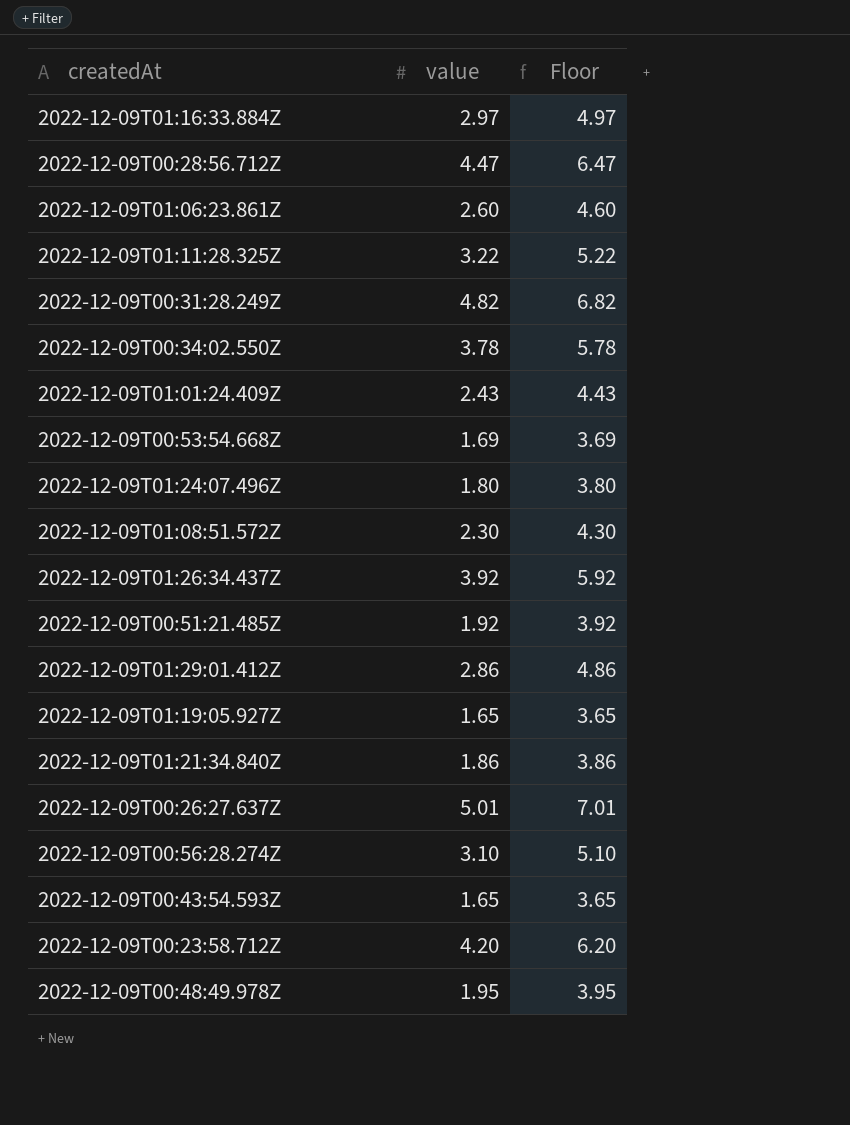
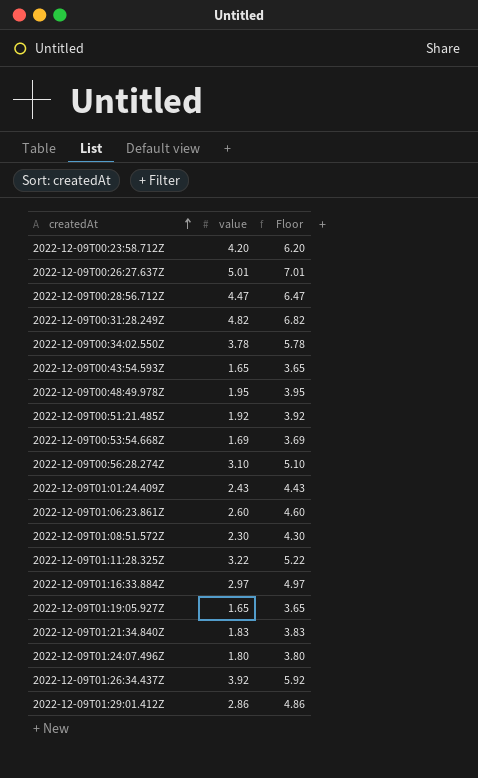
row order: none -> createdAt ascending
2022-12-09T01:21:34.840Z | value: 1.86 -> 1.83
2022-12-09T01:21:34.840Z | Floor: 3.86 -> 3.83

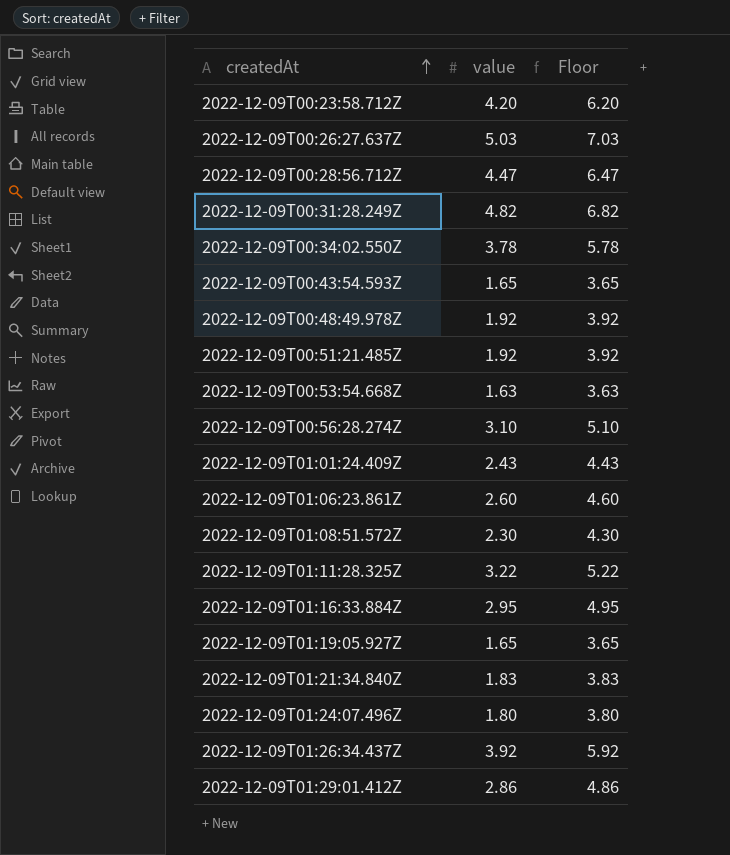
2022-12-09T00:26:27.637Z | value: 5.01 -> 5.03
2022-12-09T00:26:27.637Z | Floor: 7.01 -> 7.03
2022-12-09T00:48:49.978Z | value: 1.95 -> 1.92
2022-12-09T00:48:49.978Z | Floor: 3.95 -> 3.92
2022-12-09T00:53:54.668Z | value: 1.69 -> 1.63
2022-12-09T00:53:54.668Z | Floor: 3.69 -> 3.63
2022-12-09T01:16:33.884Z | value: 2.97 -> 2.95
2022-12-09T01:16:33.884Z | Floor: 4.97 -> 4.95

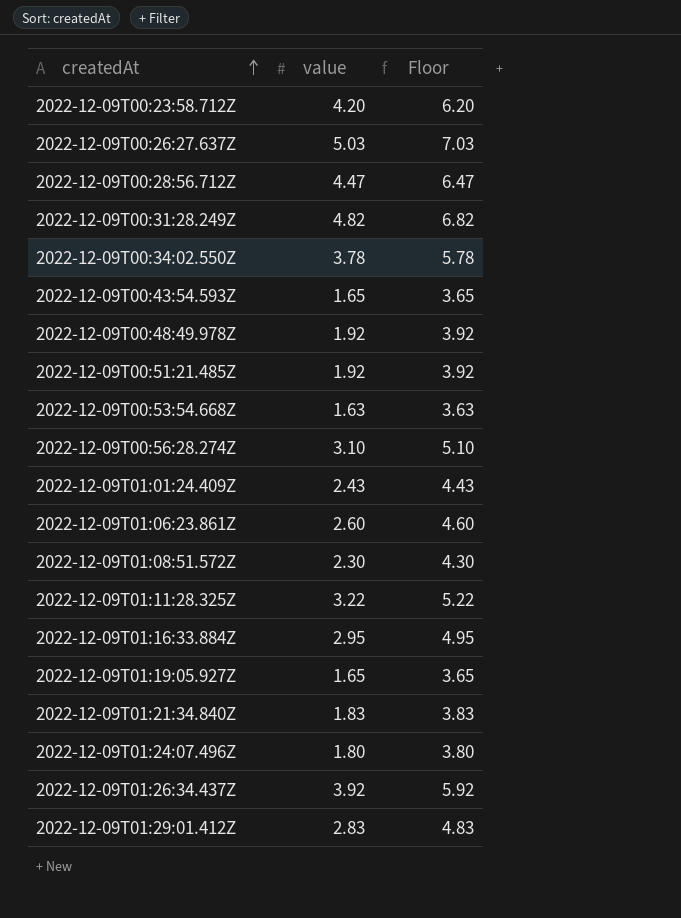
2022-12-09T01:29:01.412Z | value: 2.86 -> 2.83
2022-12-09T01:29:01.412Z | Floor: 4.86 -> 4.83

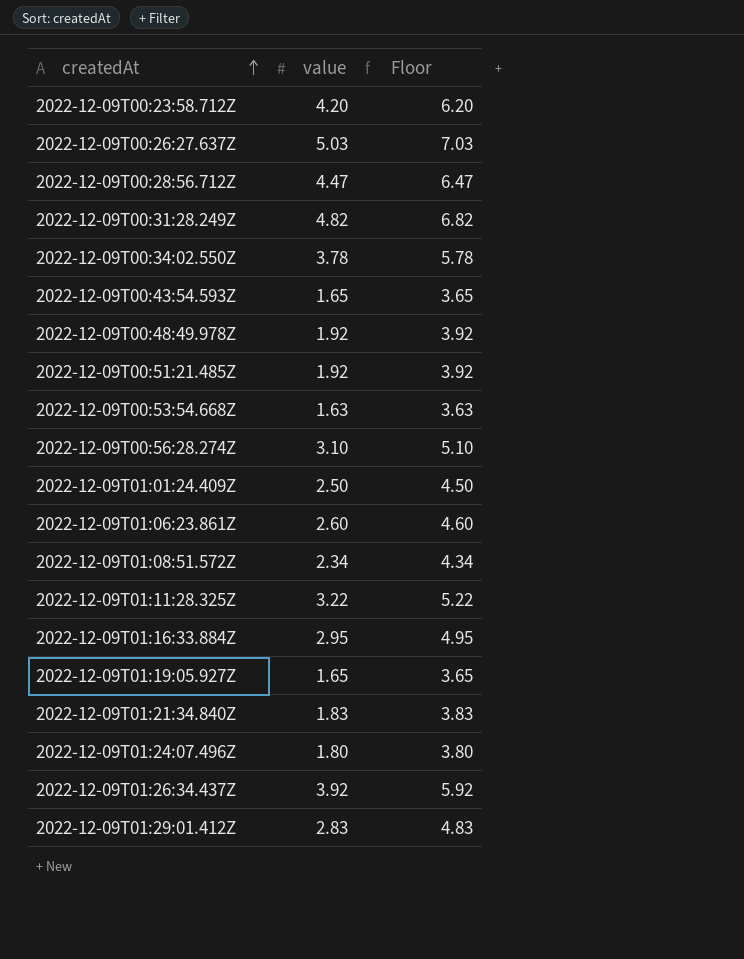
2022-12-09T01:01:24.409Z | value: 2.43 -> 2.50
2022-12-09T01:01:24.409Z | Floor: 4.43 -> 4.50
2022-12-09T01:08:51.572Z | value: 2.30 -> 2.34
2022-12-09T01:08:51.572Z | Floor: 4.30 -> 4.34

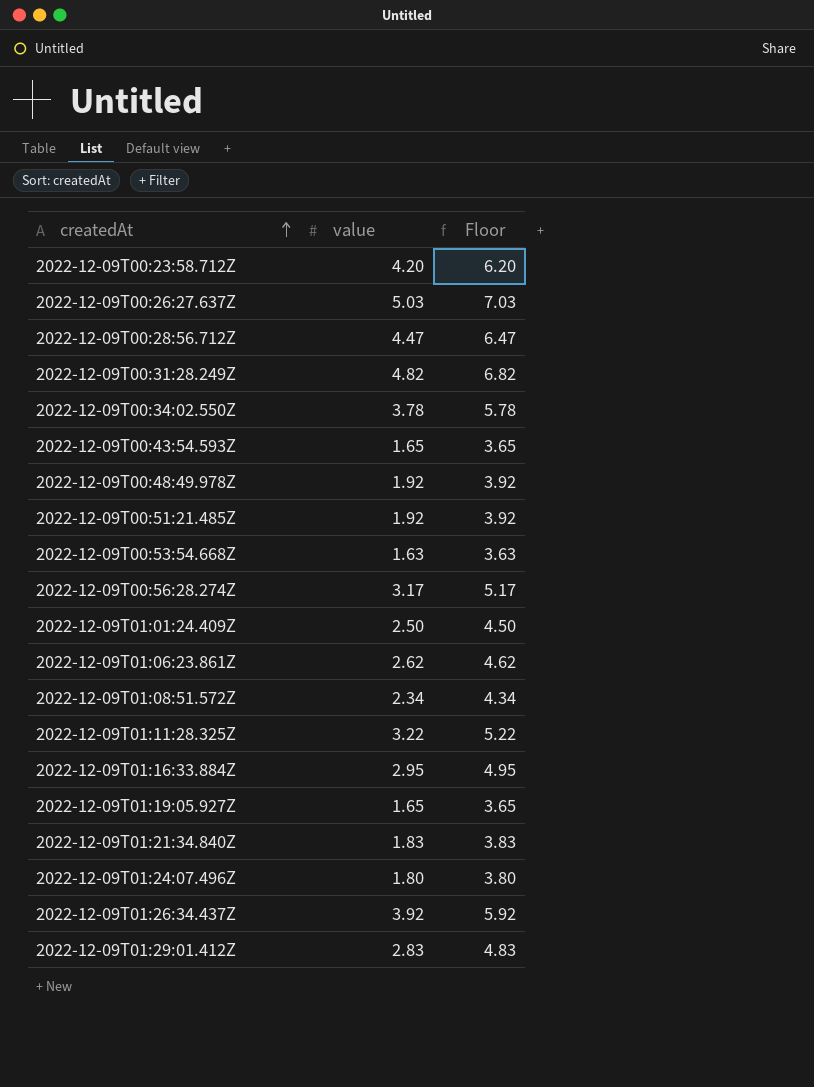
2022-12-09T00:56:28.274Z | value: 3.10 -> 3.17
2022-12-09T00:56:28.274Z | Floor: 5.10 -> 5.17
2022-12-09T01:06:23.861Z | value: 2.60 -> 2.62
2022-12-09T01:06:23.861Z | Floor: 4.60 -> 4.62

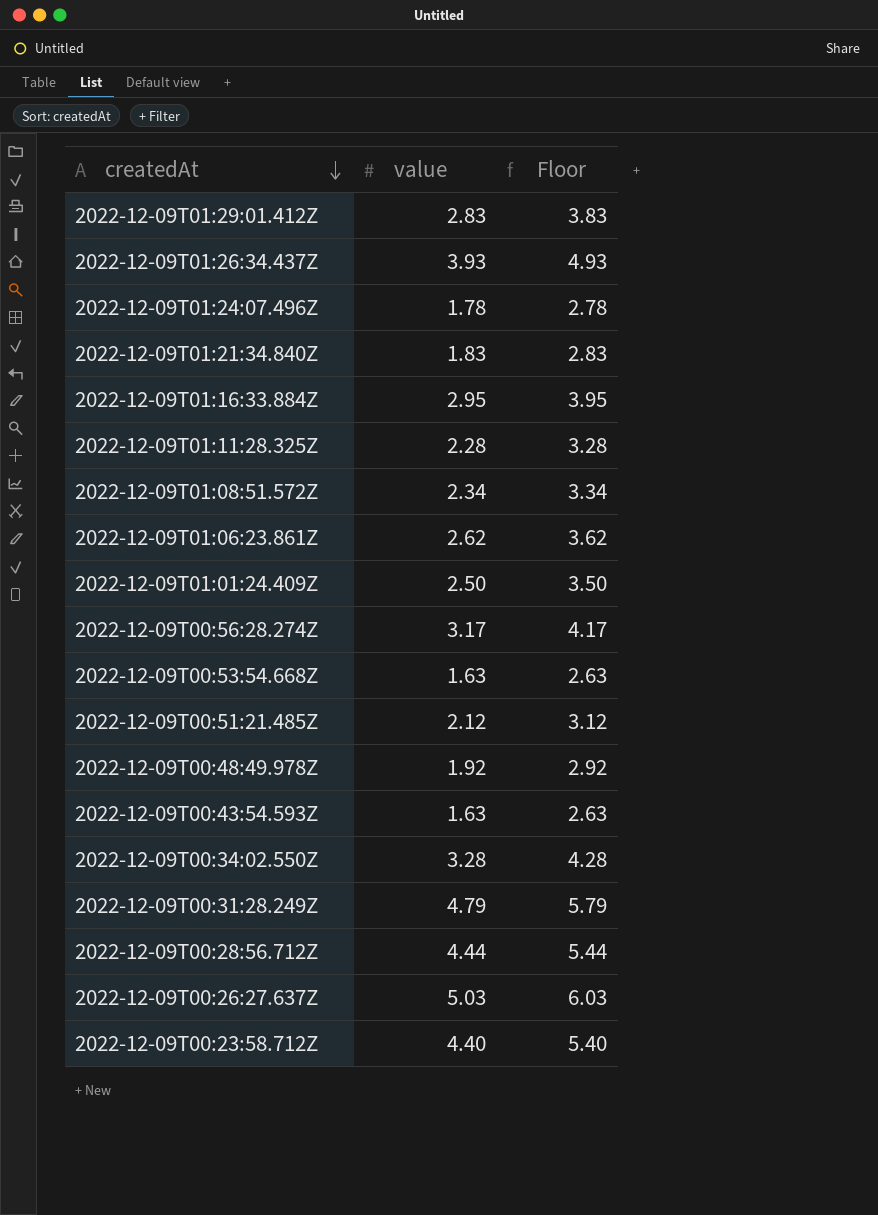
row order: createdAt ascending -> createdAt descending
column Floor | formula: [value] + 2 -> [value] + 1
row 2022-12-09T01:19:05.927Z: 1.65 | 3.65 -> none
2022-12-09T01:26:34.437Z | value: 3.92 -> 3.93
2022-12-09T01:24:07.496Z | value: 1.80 -> 1.78
2022-12-09T01:11:28.325Z | value: 3.22 -> 2.28
2022-12-09T00:51:21.485Z | value: 1.92 -> 2.12
2022-12-09T00:43:54.593Z | value: 1.65 -> 1.63
2022-12-09T00:34:02.550Z | value: 3.78 -> 3.28
2022-12-09T00:31:28.249Z | value: 4.82 -> 4.79
2022-12-09T00:28:56.712Z | value: 4.47 -> 4.44
2022-12-09T00:23:58.712Z | value: 4.20 -> 4.40

